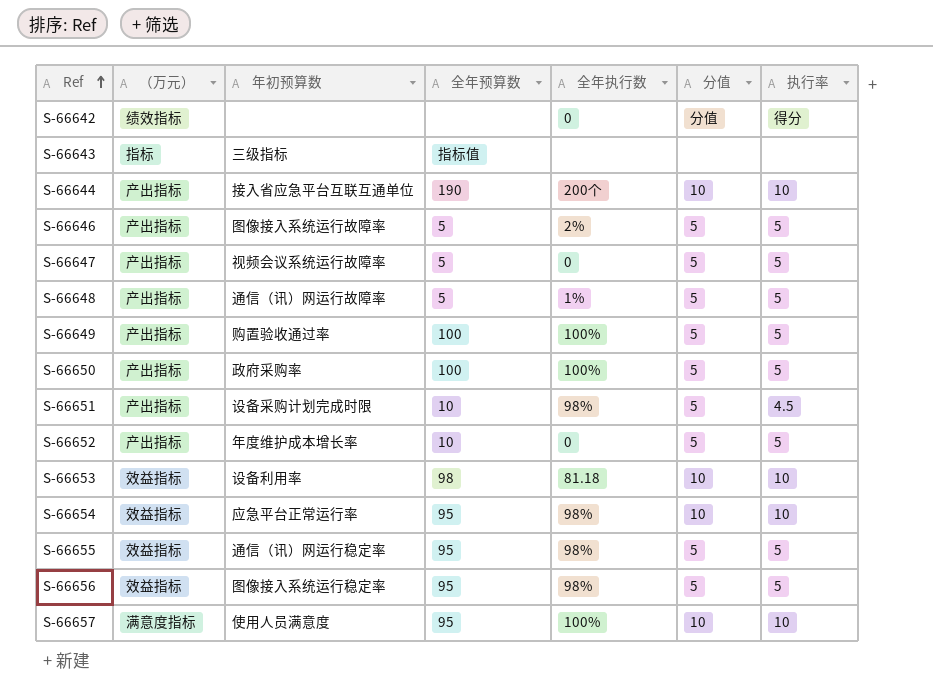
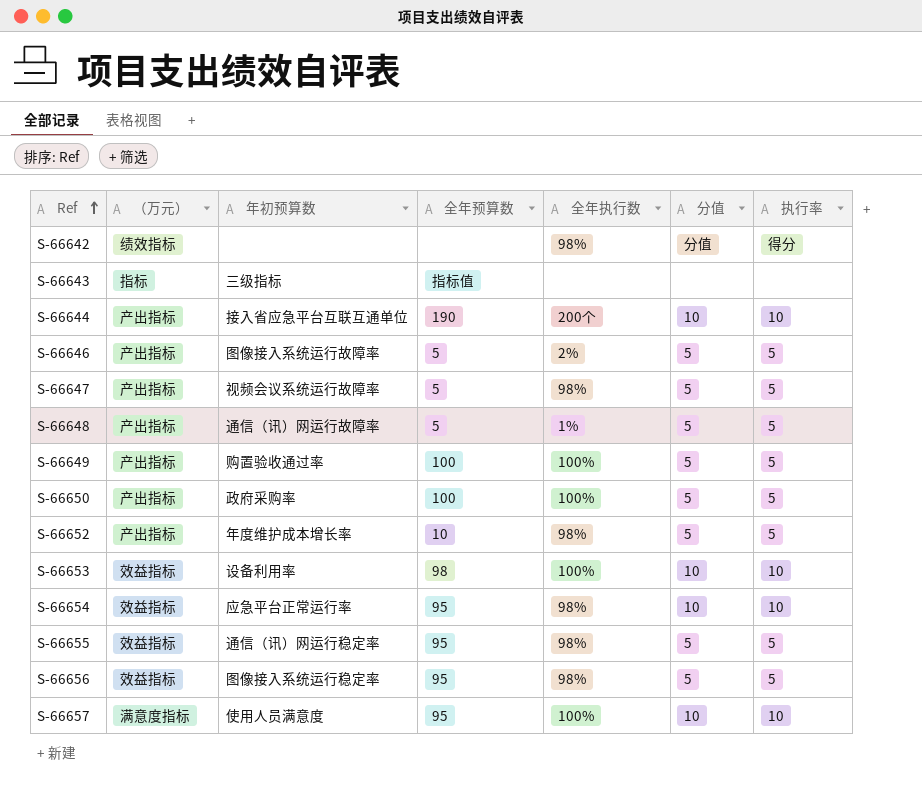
row S-66651: 产出指标 | 设备采购计划完成时限 | 10 | 98% | 5 | 4.5 -> none
S-66642 | 全年执行数: 0 -> 98%
S-66647 | 全年执行数: 0 -> 98%
S-66652 | 全年执行数: 0 -> 98%
S-66653 | 全年执行数: 81.18 -> 100%

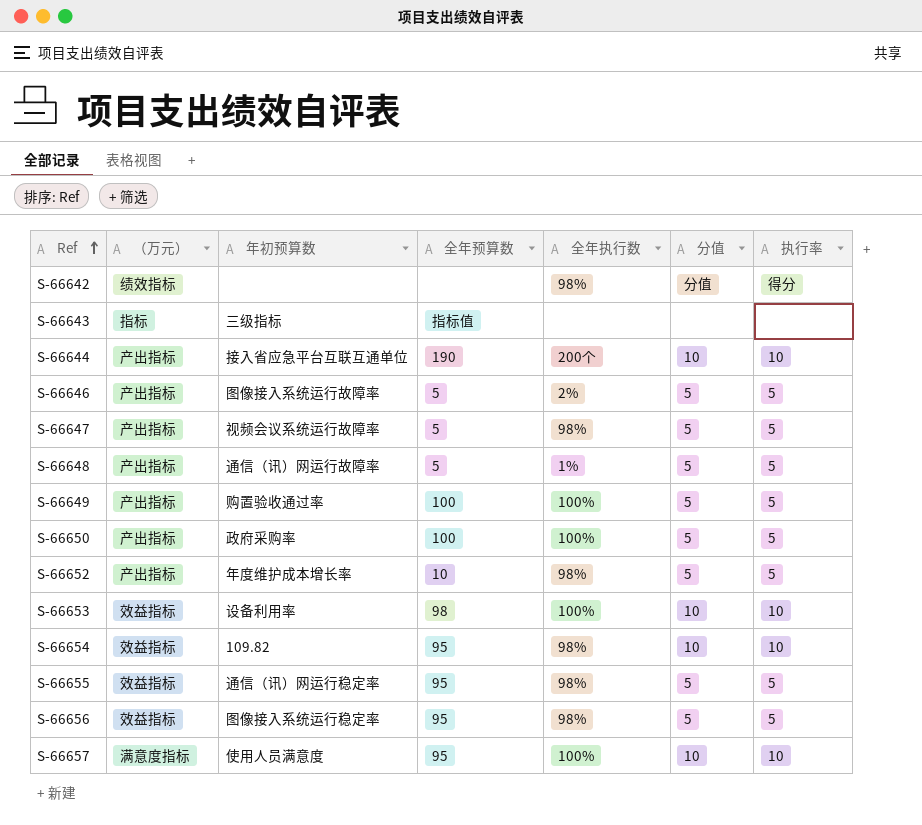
S-66654 | 年初预算数: 应急平台正常运行率 -> 109.82

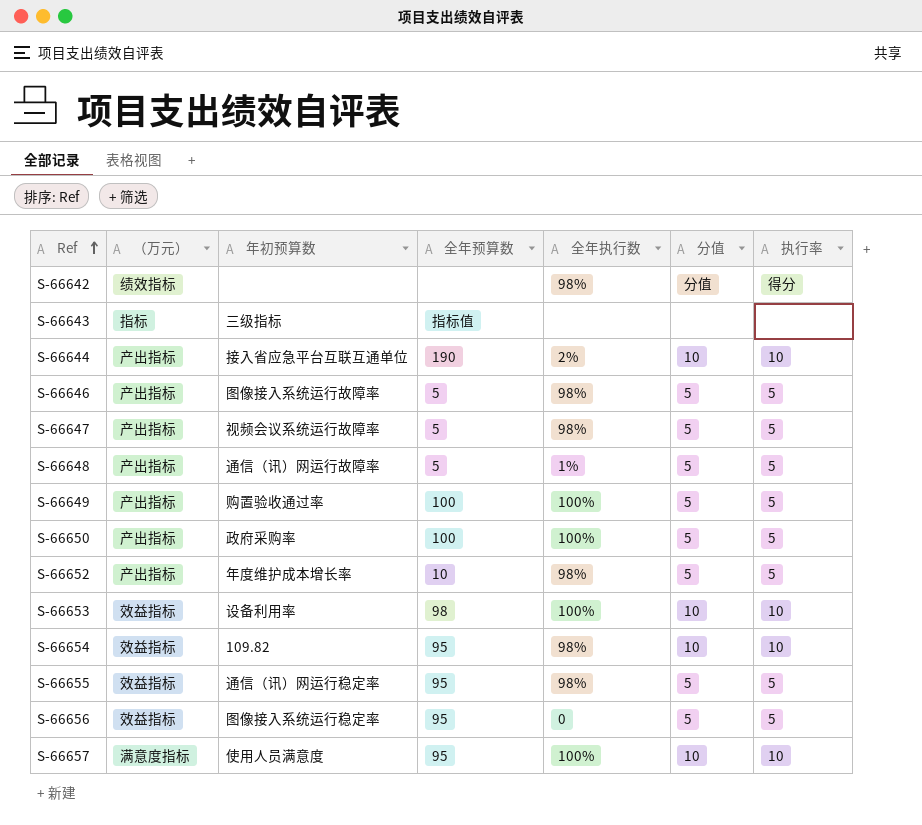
S-66644 | 全年执行数: 200个 -> 2%
S-66646 | 全年执行数: 2% -> 98%
S-66656 | 全年执行数: 98% -> 0

